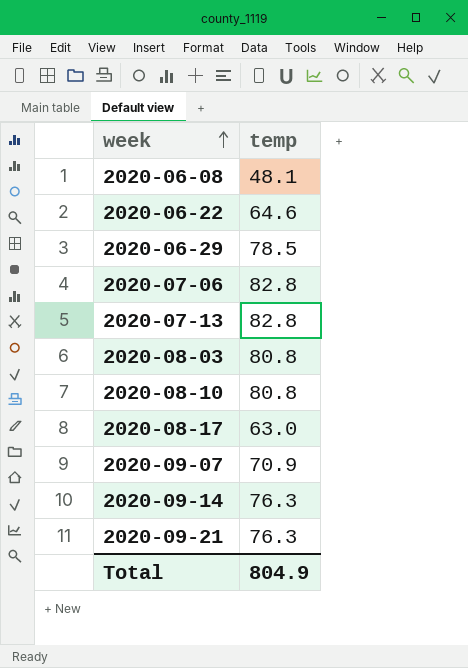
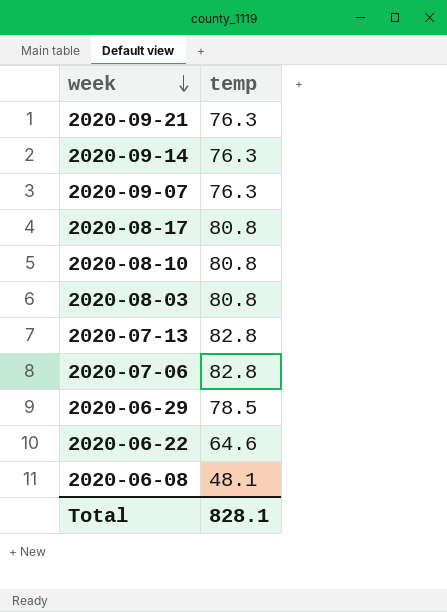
row order: week ascending -> week descending
2020-09-07 | temp: 70.9 -> 76.3
2020-08-17 | temp: 63.0 -> 80.8
Total | temp: 804.9 -> 828.1

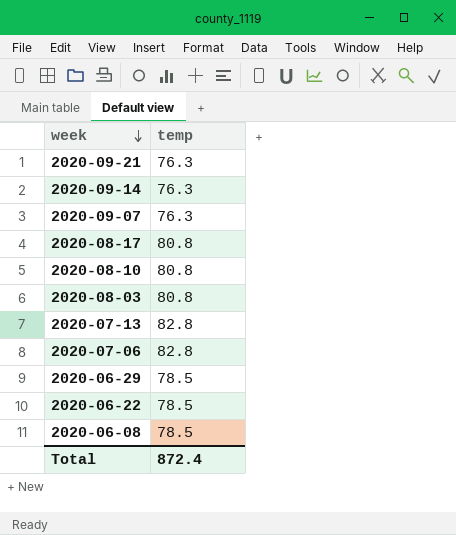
2020-06-22 | temp: 64.6 -> 78.5
2020-06-08 | temp: 48.1 -> 78.5
Total | temp: 828.1 -> 872.4

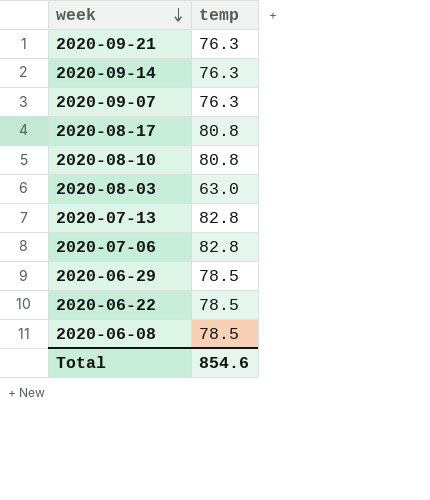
2020-08-03 | temp: 80.8 -> 63.0
Total | temp: 872.4 -> 854.6

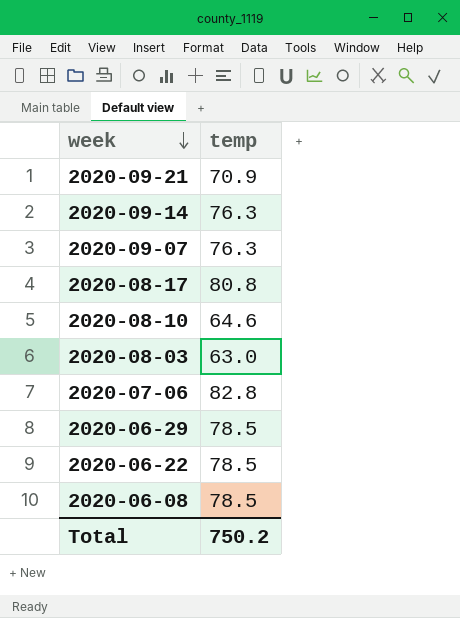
row 2020-07-13: 82.8 -> none
2020-09-21 | temp: 76.3 -> 70.9
2020-08-10 | temp: 80.8 -> 64.6
Total | temp: 854.6 -> 750.2

